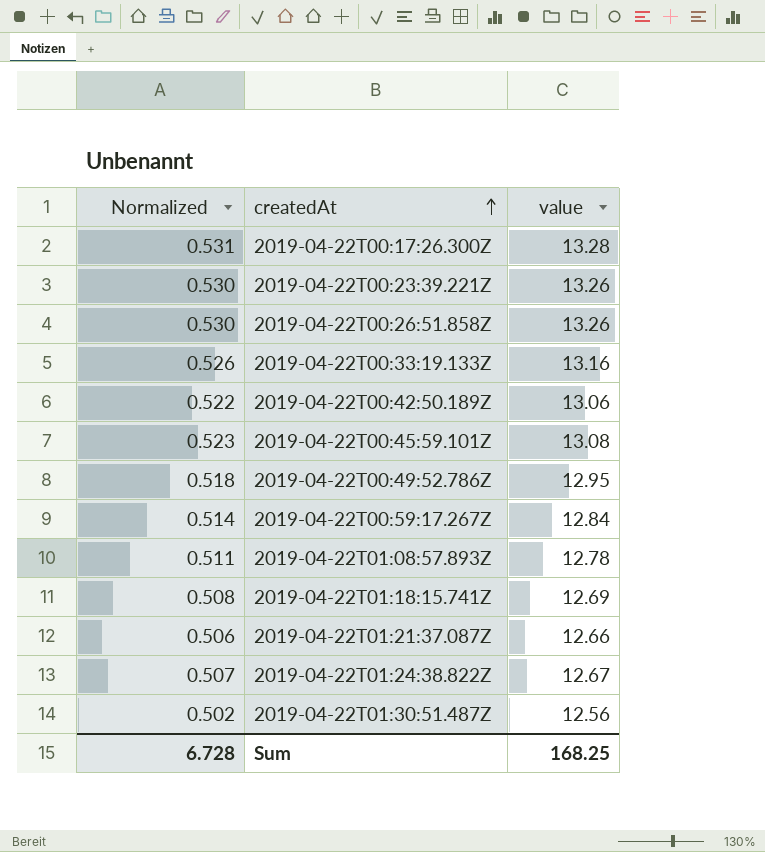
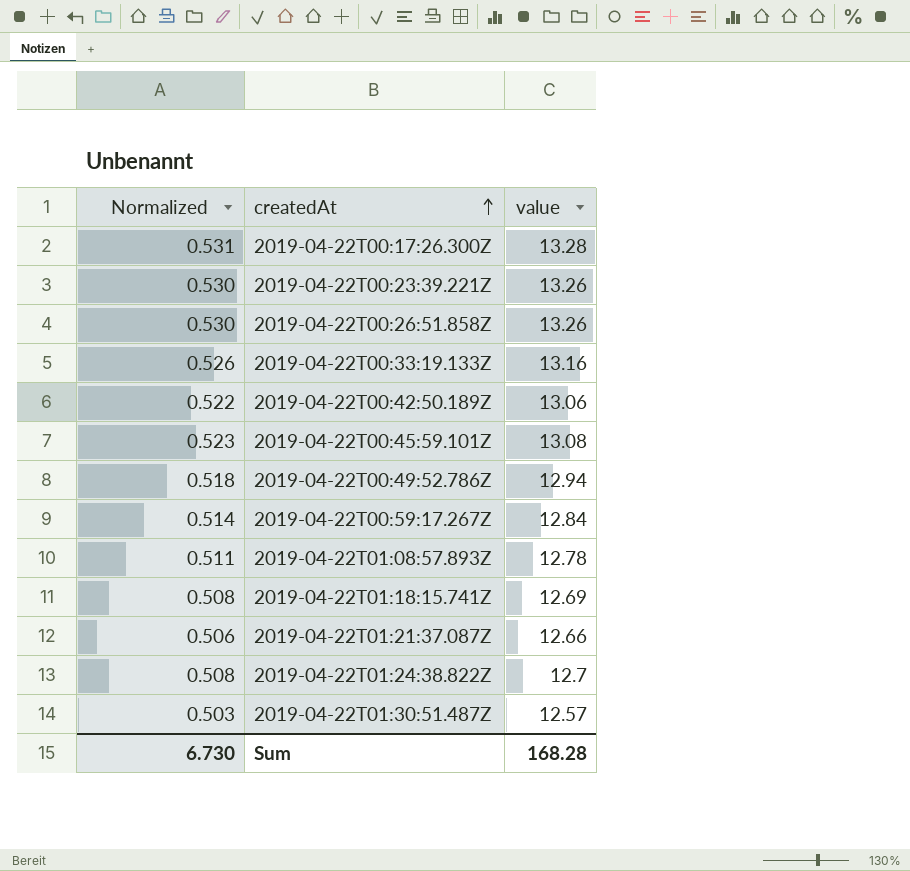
2019-04-22T00:49:52.786Z | value: 12.95 -> 12.94
2019-04-22T01:24:38.822Z | Normalized: 0.507 -> 0.508
2019-04-22T01:24:38.822Z | value: 12.67 -> 12.7
2019-04-22T01:30:51.487Z | Normalized: 0.502 -> 0.503
2019-04-22T01:30:51.487Z | value: 12.56 -> 12.57
Sum | Normalized: 6.728 -> 6.730
Sum | value: 168.25 -> 168.28

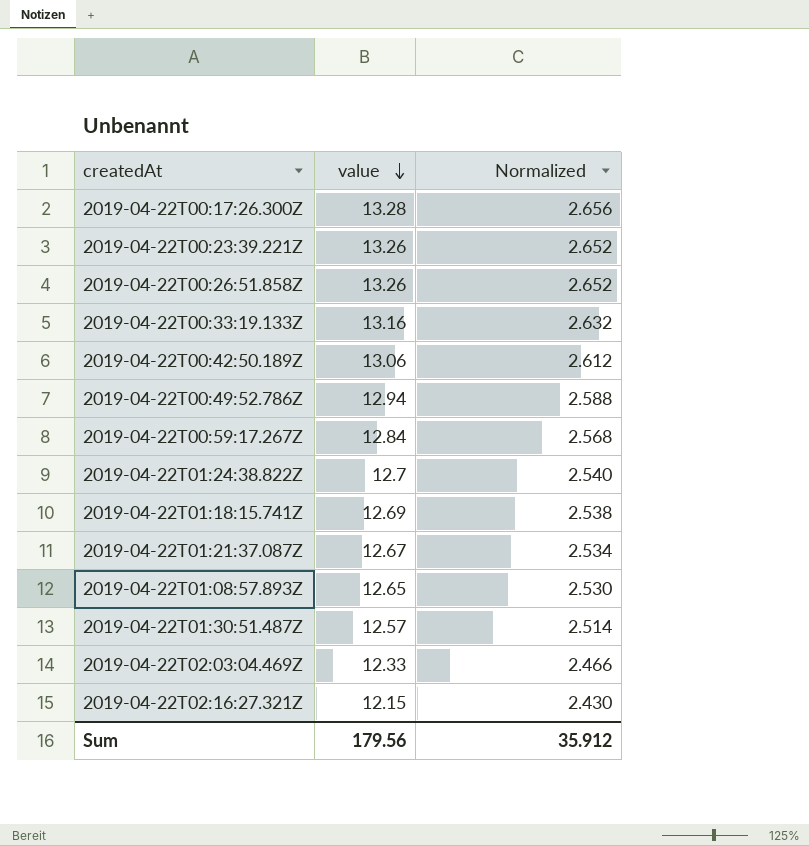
row order: createdAt ascending -> value descending
column Normalized | formula: [value] * 0.04 -> [value] * 0.2
column Normalized | position: 1 -> 3
row 2019-04-22T00:45:59.101Z: 0.523 | 13.08 -> none
2019-04-22T01:21:37.087Z | value: 12.66 -> 12.67
2019-04-22T01:08:57.893Z | value: 12.78 -> 12.65
row 2019-04-22T02:03:04.469Z: none -> 12.33 | 2.466
row 2019-04-22T02:16:27.321Z: none -> 12.15 | 2.430
Sum | value: 168.28 -> 179.56
Sum | Normalized: 6.730 -> 35.912

